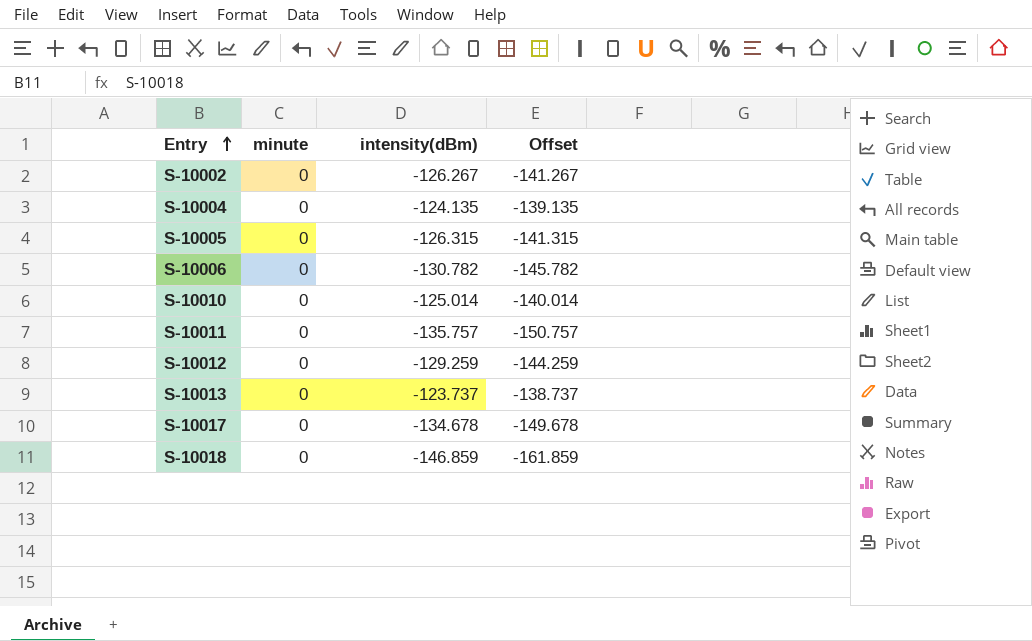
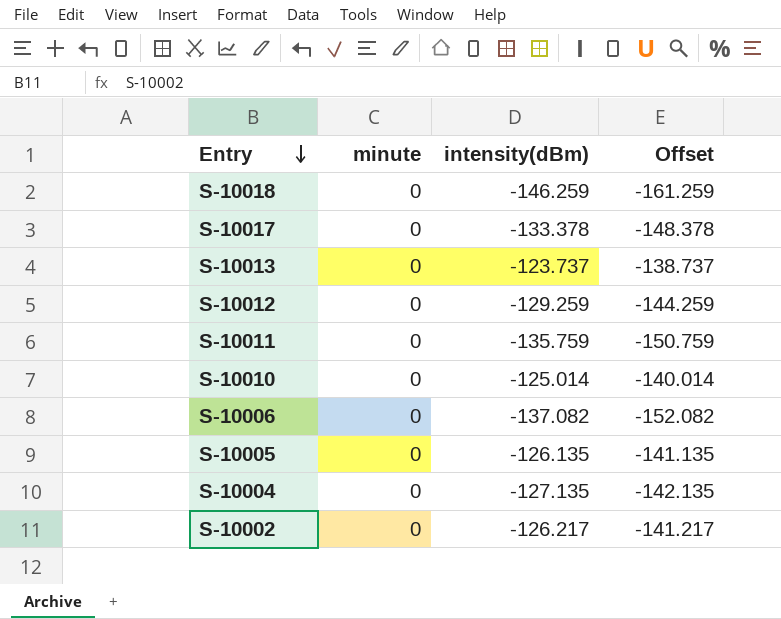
row order: Entry ascending -> Entry descending
S-10018 | intensity(dBm): -146.859 -> -146.259
S-10018 | Offset: -161.859 -> -161.259
S-10017 | intensity(dBm): -134.678 -> -133.378
S-10017 | Offset: -149.678 -> -148.378
S-10011 | intensity(dBm): -135.757 -> -135.759
S-10011 | Offset: -150.757 -> -150.759
S-10006 | intensity(dBm): -130.782 -> -137.082
S-10006 | Offset: -145.782 -> -152.082
S-10005 | intensity(dBm): -126.315 -> -126.135
S-10005 | Offset: -141.315 -> -141.135
S-10004 | intensity(dBm): -124.135 -> -127.135
S-10004 | Offset: -139.135 -> -142.135
S-10002 | intensity(dBm): -126.267 -> -126.217
S-10002 | Offset: -141.267 -> -141.217

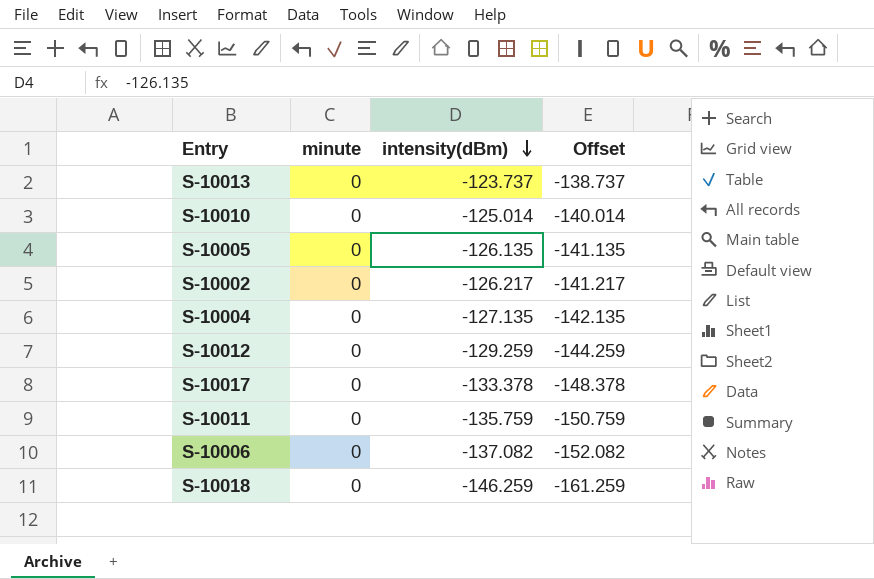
row order: Entry descending -> intensity(dBm) descending

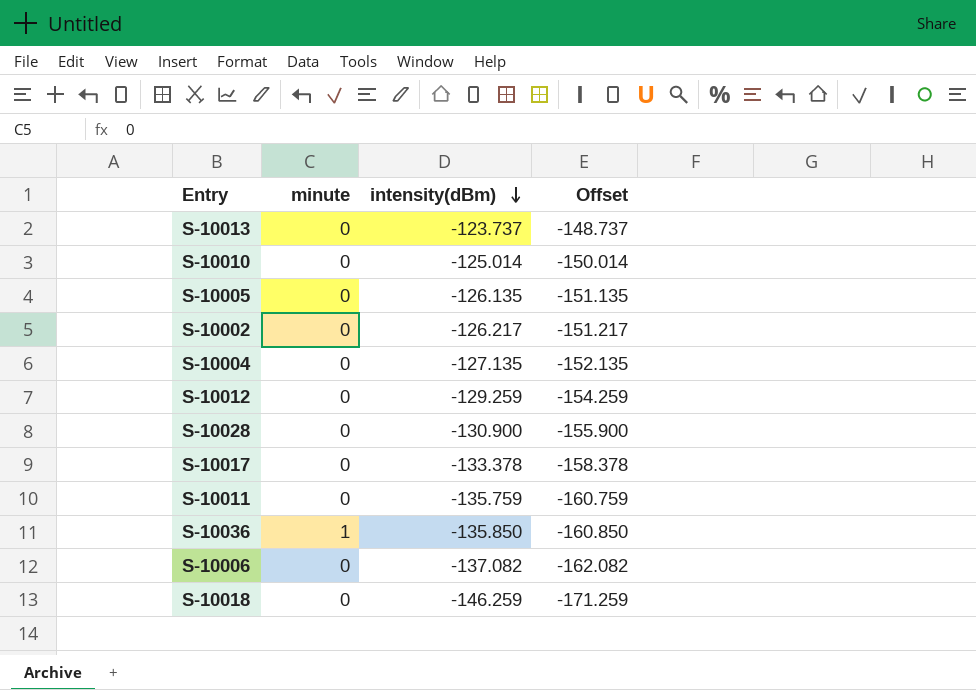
column Offset | formula: [intensity(dBm)] - 15 -> [intensity(dBm)] - 25
row S-10028: none -> 0 | -130.900 | -155.900
row S-10036: none -> 1 | -135.850 | -160.850

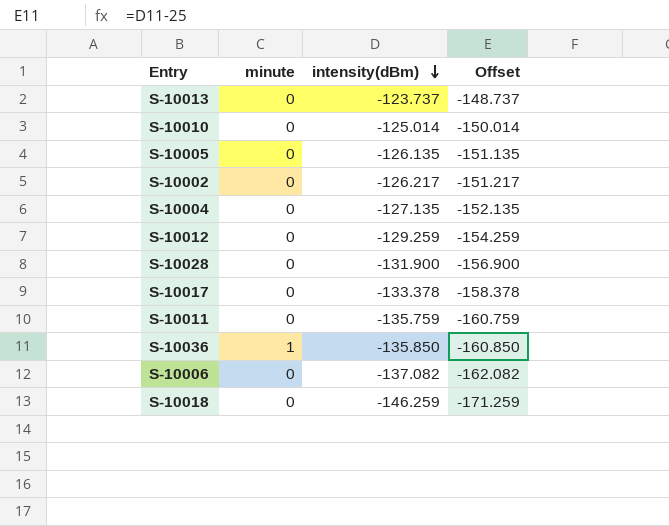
S-10028 | intensity(dBm): -130.900 -> -131.900
S-10028 | Offset: -155.900 -> -156.900

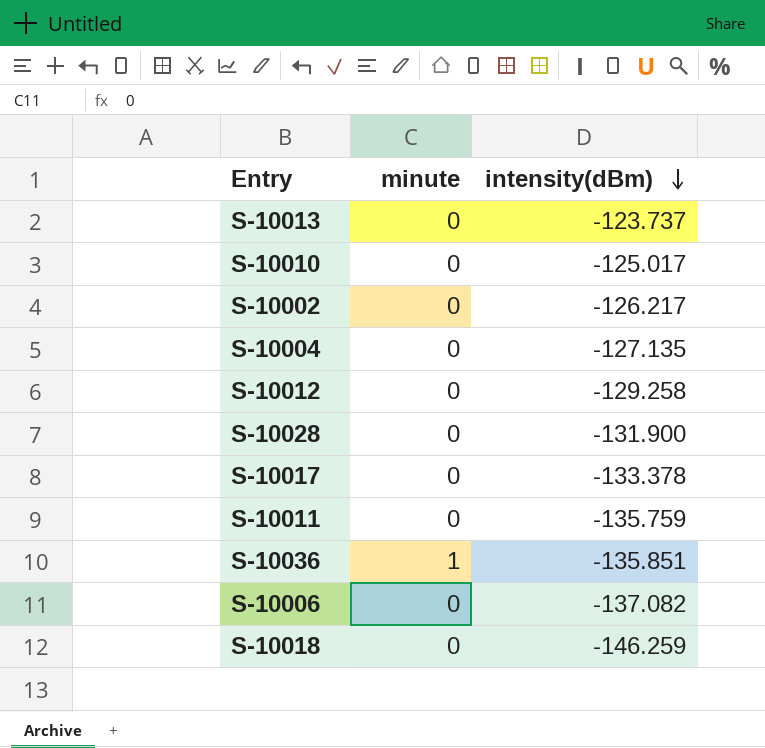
column Offset | formula: [intensity(dBm)] - 25 -> none
row S-10005: 0 | -126.135 | -151.135 -> none
S-10010 | intensity(dBm): -125.014 -> -125.017
S-10012 | intensity(dBm): -129.259 -> -129.258
S-10036 | intensity(dBm): -135.850 -> -135.851

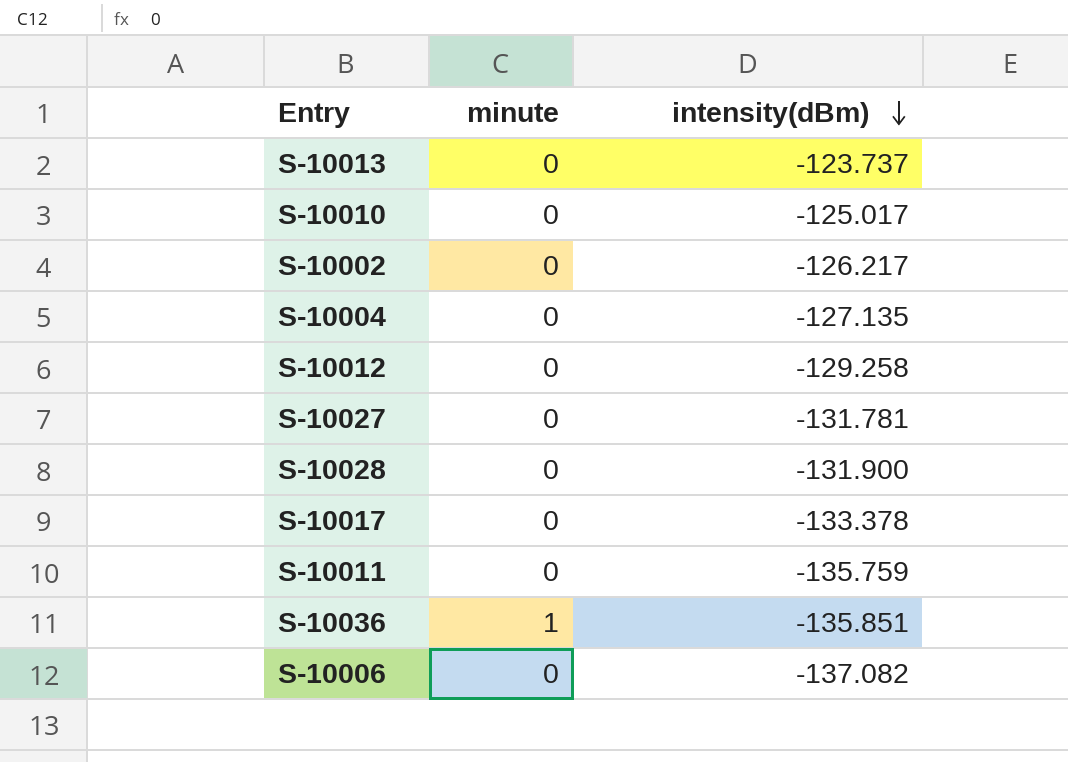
row S-10018: 0 | -146.259 -> none
row S-10027: none -> 0 | -131.781

